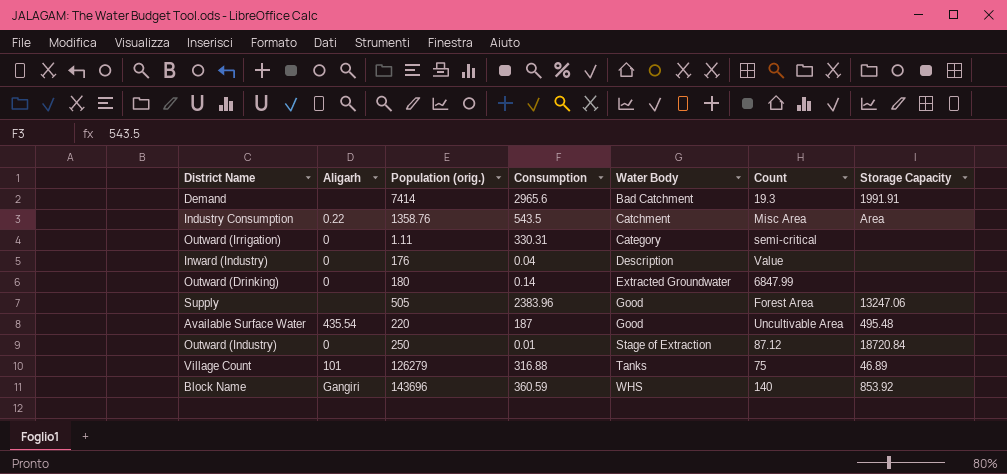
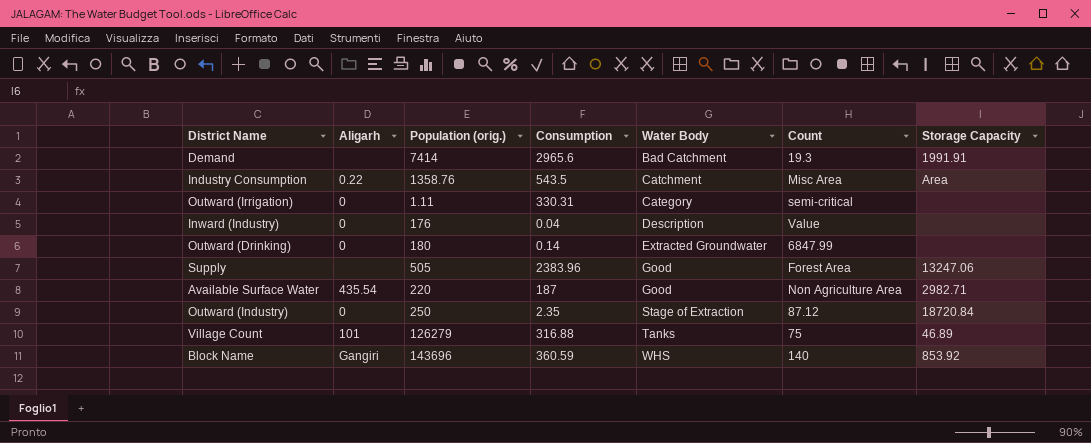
Available Surface Water | Count: Uncultivable Area -> Non Agriculture Area
Available Surface Water | Storage Capacity: 495.48 -> 2982.71
Outward (Industry) | Consumption: 0.01 -> 2.35

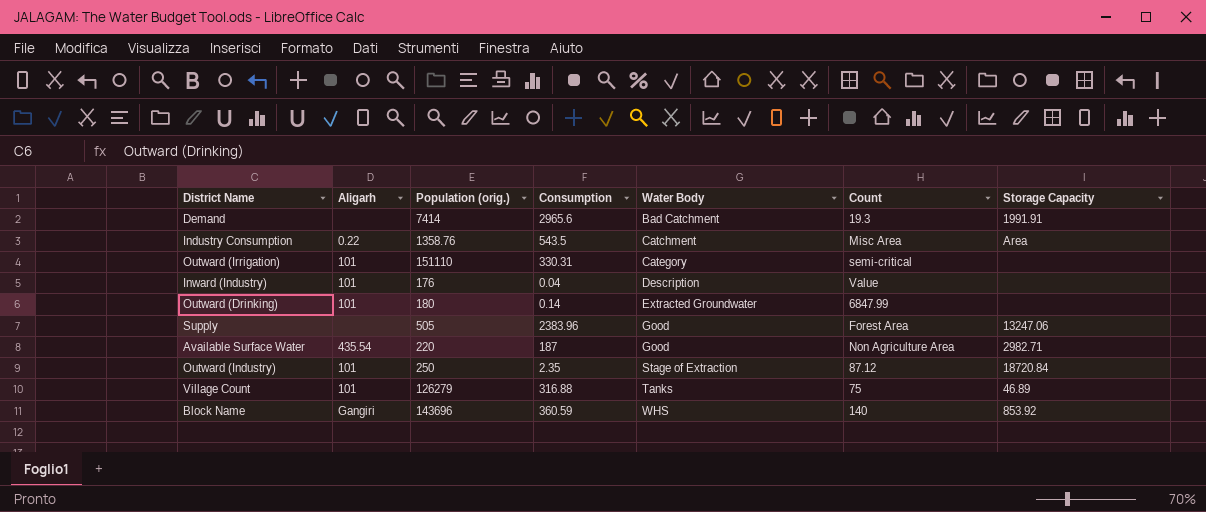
Outward (Irrigation) | Aligarh: 0 -> 101
Outward (Irrigation) | Population (orig.): 1.11 -> 151110
Inward (Industry) | Aligarh: 0 -> 101
Outward (Drinking) | Aligarh: 0 -> 101
Outward (Industry) | Aligarh: 0 -> 101

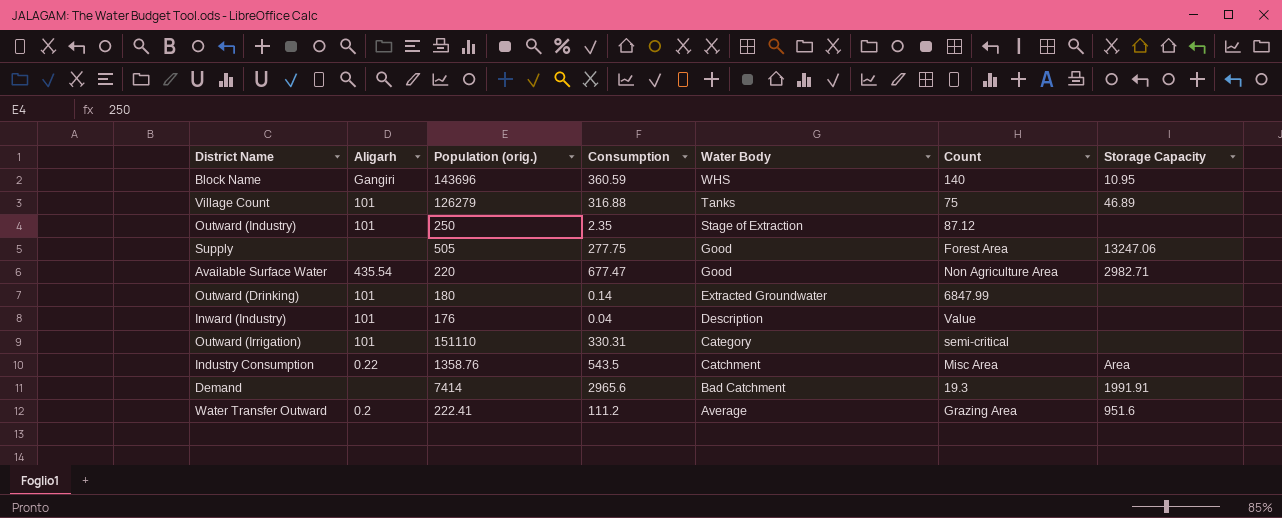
row order: Water Body ascending -> Water Body descending
Block Name | Storage Capacity: 853.92 -> 10.95
Outward (Industry) | Storage Capacity: 18720.84 -> none
Supply | Consumption: 2383.96 -> 277.75
Available Surface Water | Consumption: 187 -> 677.47
row Water Transfer Outward: none -> 0.2 | 222.41 | 111.2 | Average | Grazing Area | 951.6

